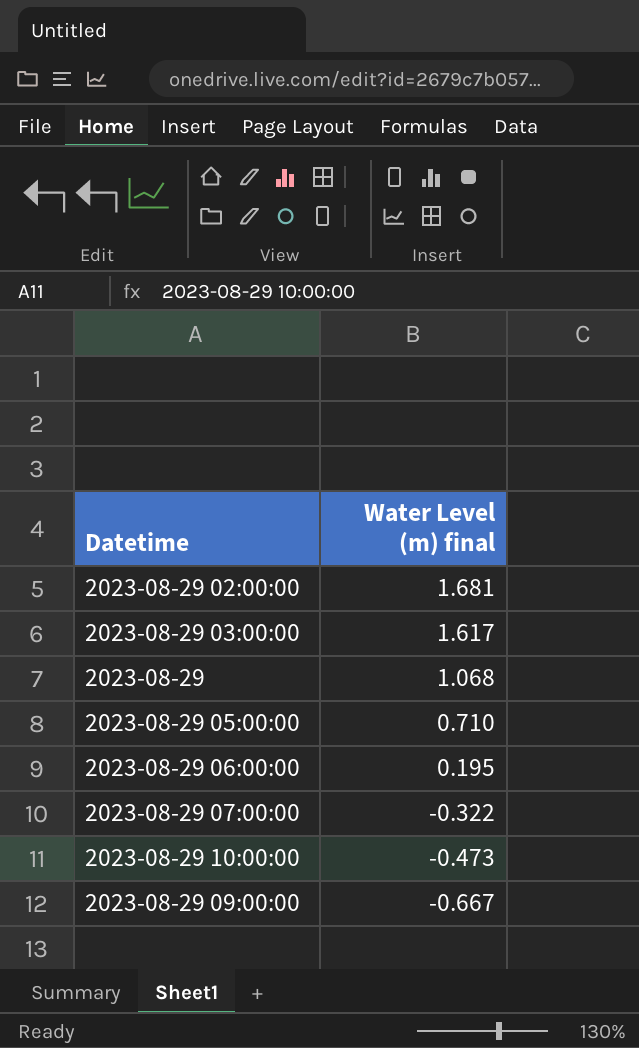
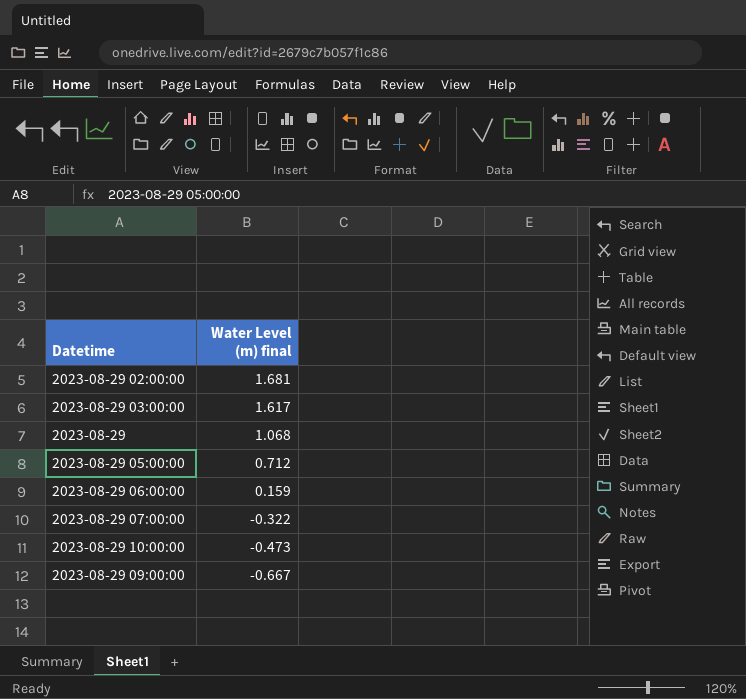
2023-08-29 05:00:00 | Water Level (m) final: 0.710 -> 0.712
2023-08-29 06:00:00 | Water Level (m) final: 0.195 -> 0.159

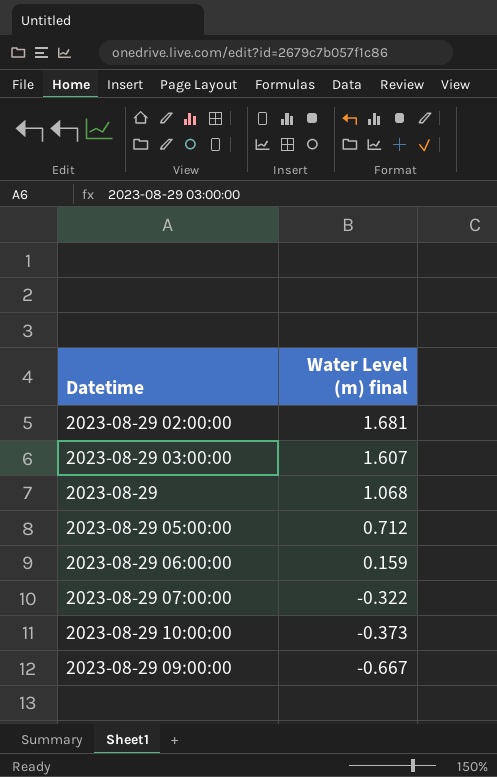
2023-08-29 03:00:00 | Water Level (m) final: 1.617 -> 1.607
2023-08-29 10:00:00 | Water Level (m) final: -0.473 -> -0.373

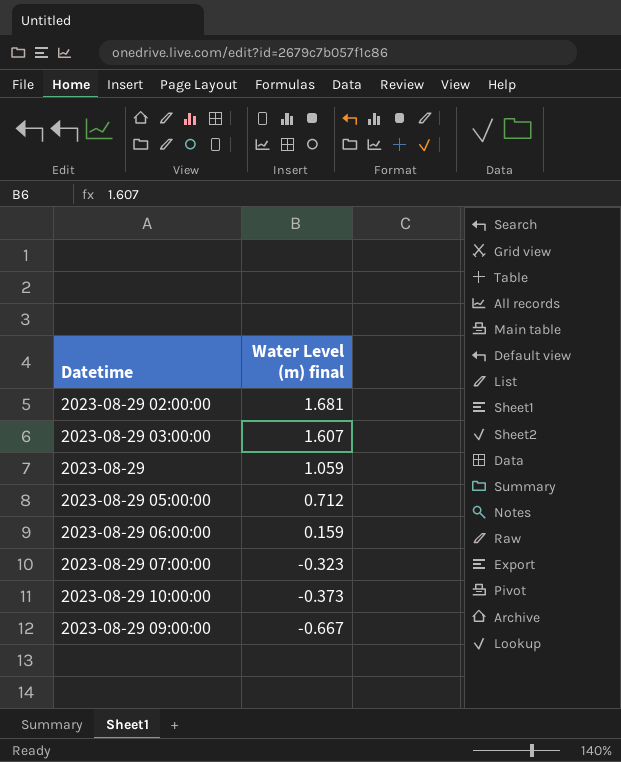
2023-08-29 | Water Level (m) final: 1.068 -> 1.059
2023-08-29 07:00:00 | Water Level (m) final: -0.322 -> -0.323

